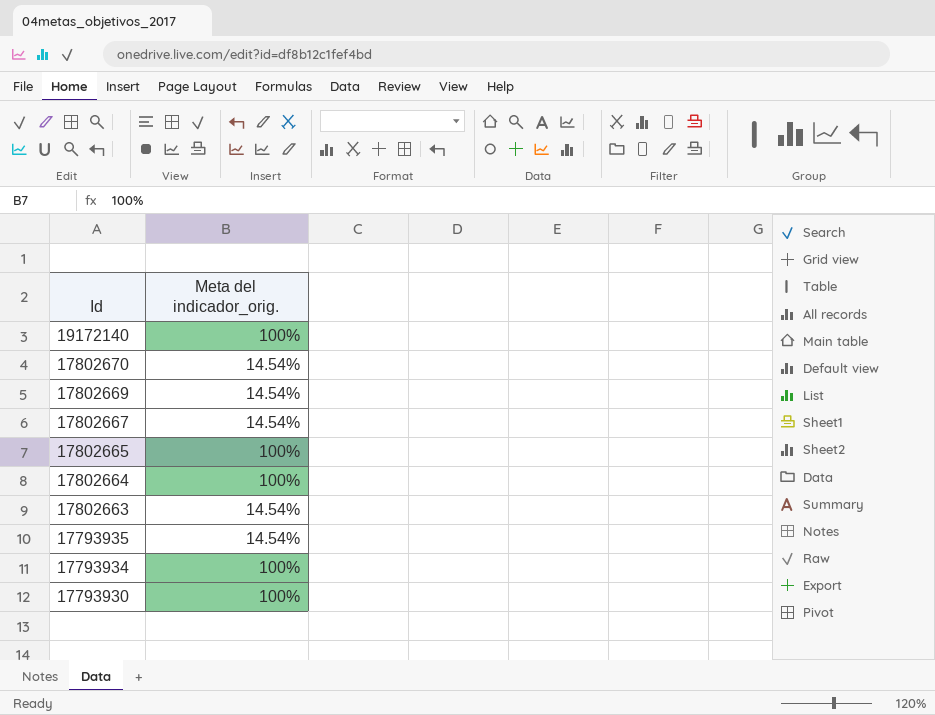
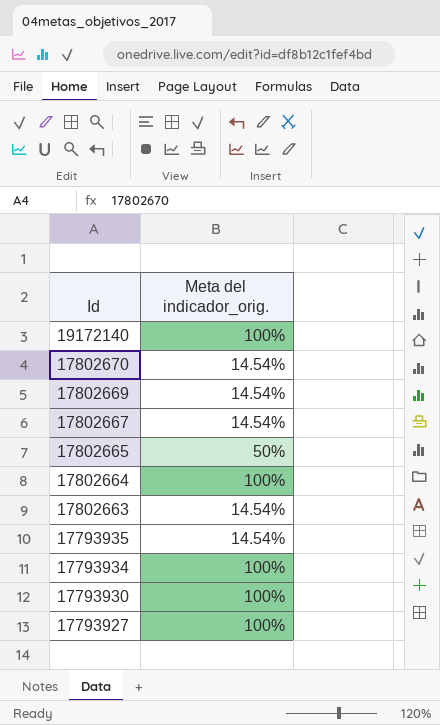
17802665 | Meta del indicador_orig.: 100% -> 50%
row 17793927: none -> 100%

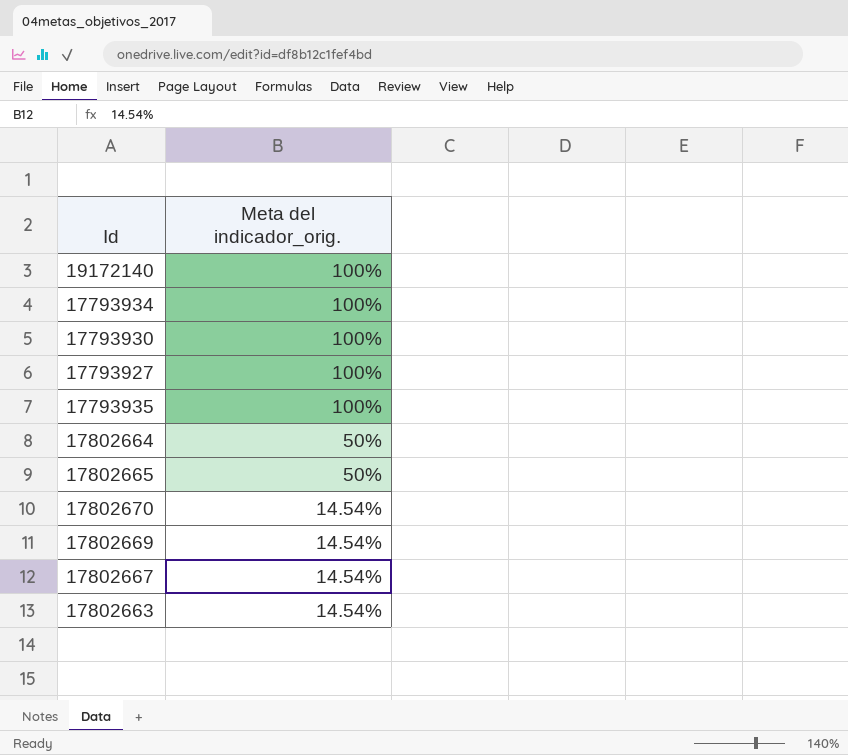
row order: Id descending -> Meta del indicador_orig. descending
17793935 | Meta del indicador_orig.: 14.54% -> 100%
17802664 | Meta del indicador_orig.: 100% -> 50%

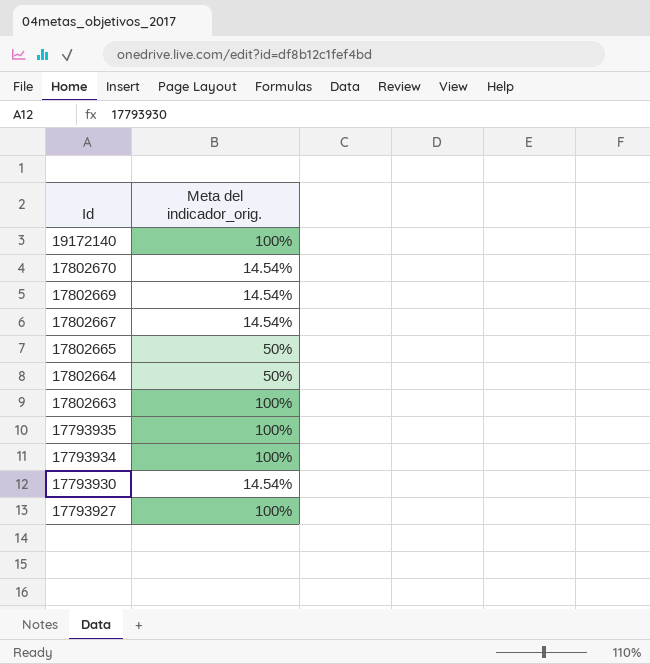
row order: Meta del indicador_orig. descending -> Id descending
17802663 | Meta del indicador_orig.: 14.54% -> 100%
17793930 | Meta del indicador_orig.: 100% -> 14.54%

